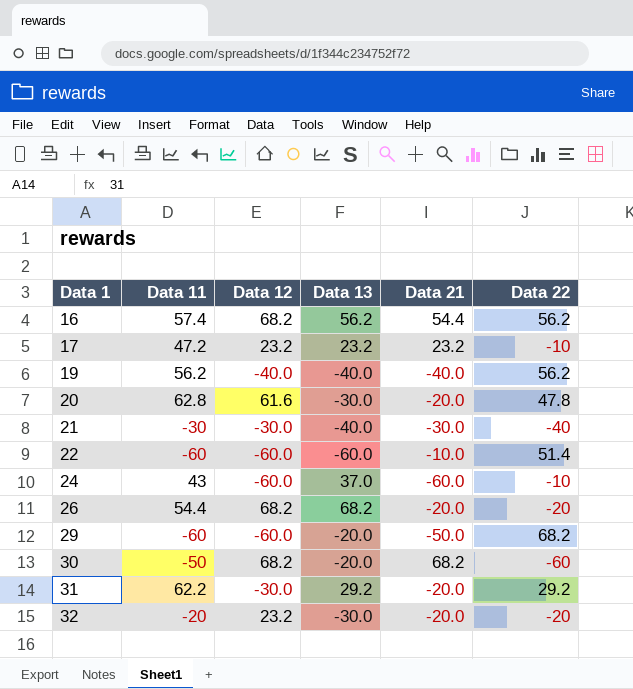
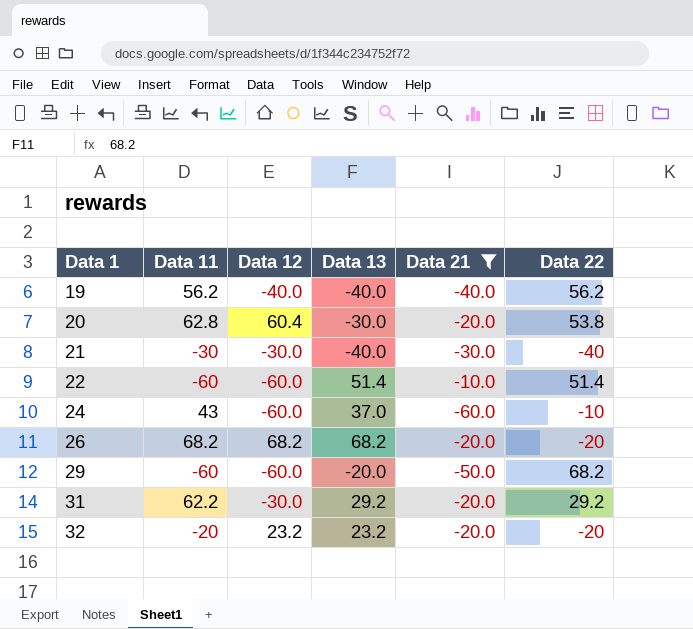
filter: none -> Data 21 <= -10.0
20 | Data 12: 61.6 -> 60.4
20 | Data 22: 47.8 -> 53.8
22 | Data 13: -60.0 -> 51.4
26 | Data 11: 54.4 -> 68.2
32 | Data 13: -30.0 -> 23.2

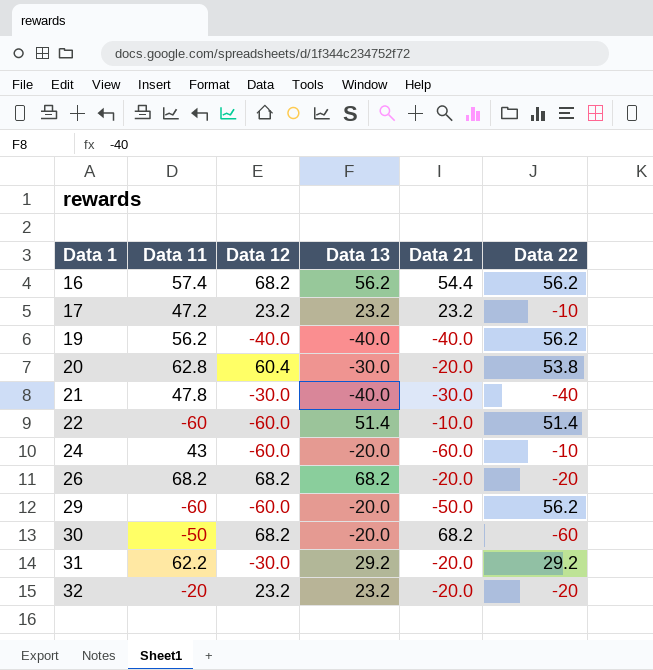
filter: Data 21 <= -10.0 -> none
21 | Data 11: -30 -> 47.8
24 | Data 13: 37.0 -> -20.0
29 | Data 22: 68.2 -> 56.2

